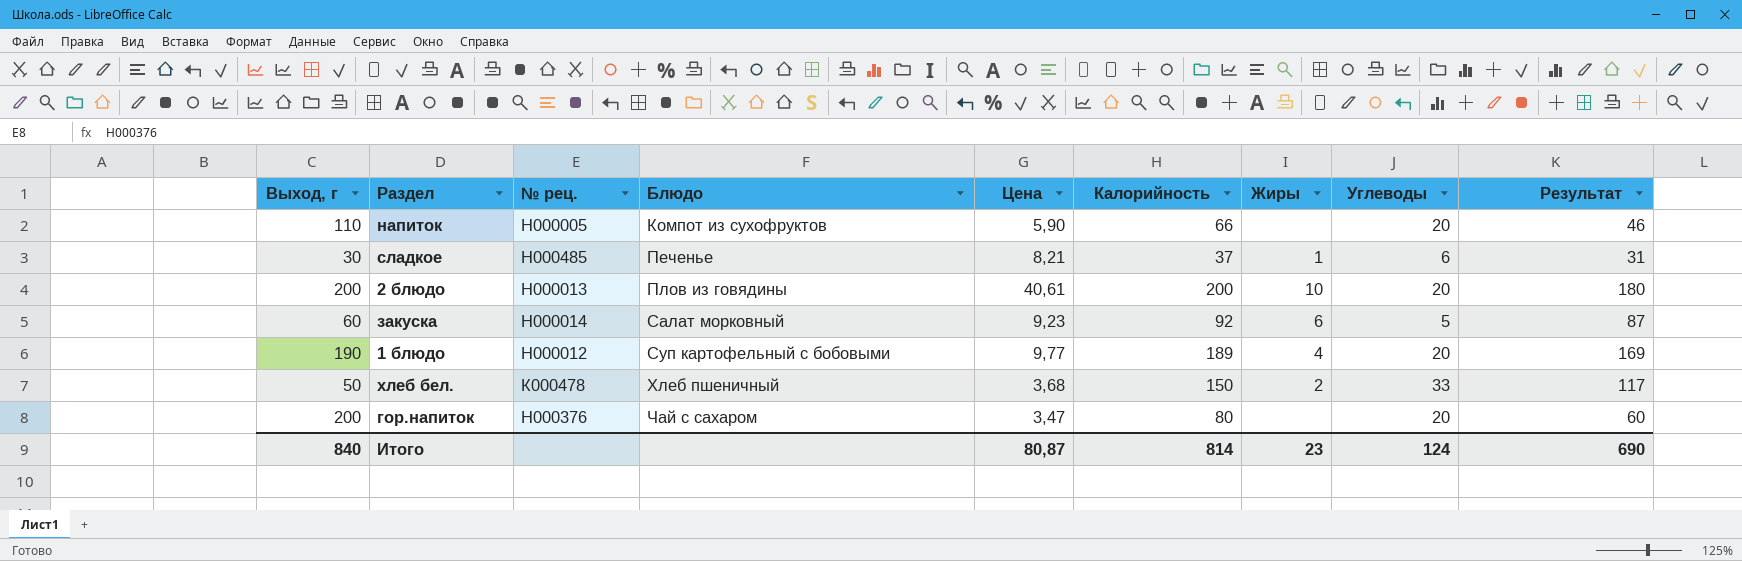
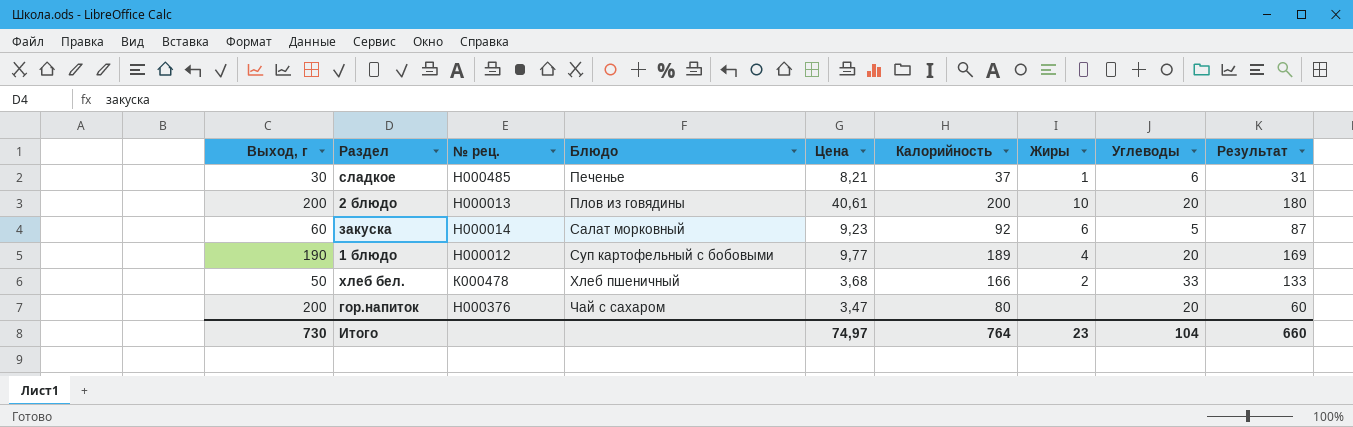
row напиток: 110 | Н000005 | Компот из сухофруктов | 5,90 | 66 | none | 20 | 46 -> none
хлеб бел. | Калорийность: 150 -> 166
хлеб бел. | Результат: 117 -> 133
Итого | Выход, г: 840 -> 730
Итого | Цена: 80,87 -> 74,97
Итого | Калорийность: 814 -> 764
Итого | Углеводы: 124 -> 104
Итого | Результат: 690 -> 660

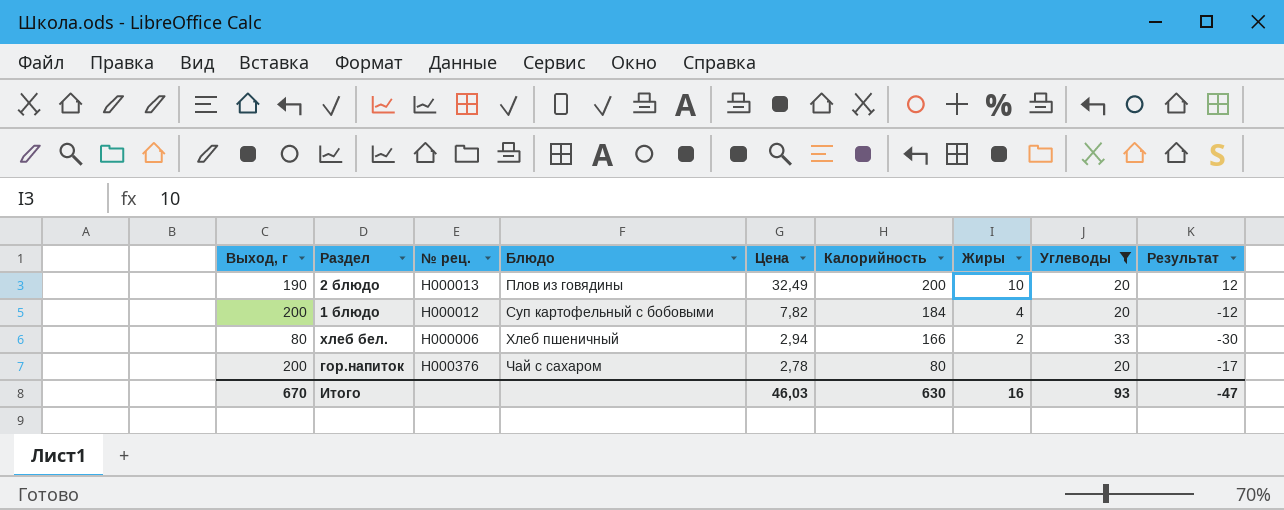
filter: none -> Углеводы >= 20
column Результат | formula: [Калорийность] - [Углеводы] -> [Цена] - [Углеводы]
2 блюдо | Выход, г: 200 -> 190
2 блюдо | Цена: 40,61 -> 32,49
1 блюдо | Выход, г: 190 -> 200
1 блюдо | Цена: 9,77 -> 7,82
1 блюдо | Калорийность: 189 -> 184
хлеб бел. | Выход, г: 50 -> 80
хлеб бел. | № рец.: К000478 -> Н000006
хлеб бел. | Цена: 3,68 -> 2,94
гор.напиток | Цена: 3,47 -> 2,78
Итого | Выход, г: 730 -> 670
Итого | Цена: 74,97 -> 46,03
Итого | Калорийность: 764 -> 630
Итого | Жиры: 23 -> 16
Итого | Углеводы: 104 -> 93
Итого | Результат: 660 -> -47

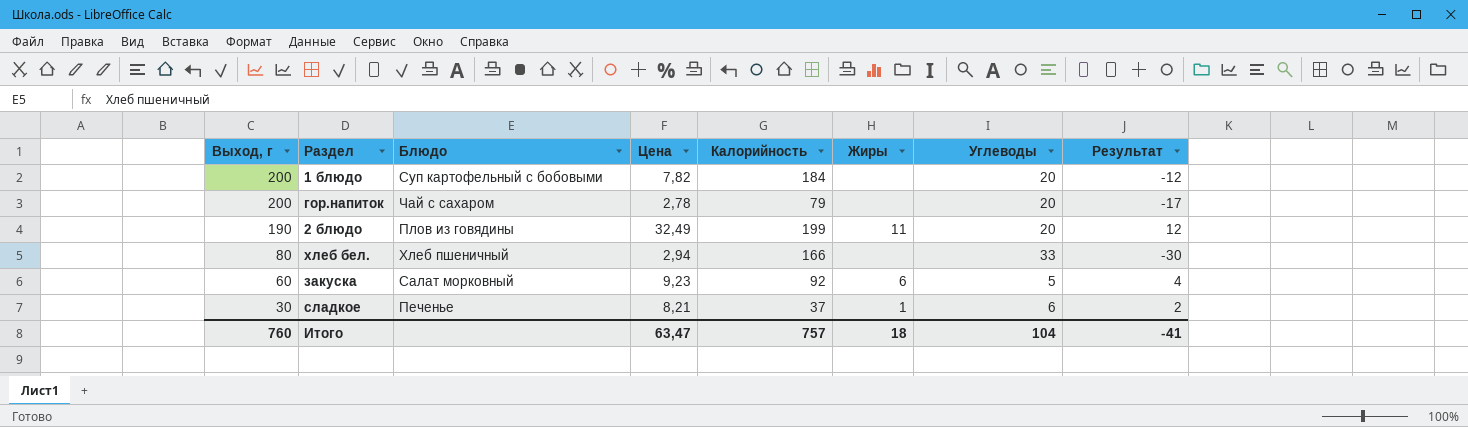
filter: Углеводы >= 20 -> none
row order: Блюдо ascending -> Выход, г descending
column № рец. | position: 3 -> none
1 блюдо | Жиры: 4 -> none
гор.напиток | Калорийность: 80 -> 79
2 блюдо | Калорийность: 200 -> 199
2 блюдо | Жиры: 10 -> 11
хлеб бел. | Жиры: 2 -> none
Итого | Выход, г: 670 -> 760
Итого | Цена: 46,03 -> 63,47
Итого | Калорийность: 630 -> 757
Итого | Жиры: 16 -> 18
Итого | Углеводы: 93 -> 104
Итого | Результат: -47 -> -41

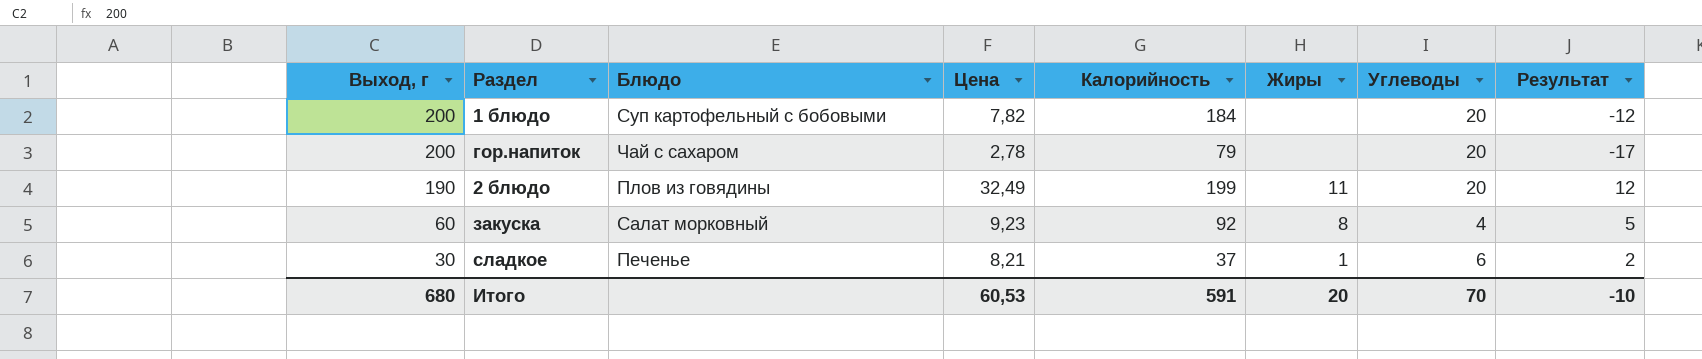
row хлеб бел.: 80 | Хлеб пшеничный | 2,94 | 166 | none | 33 | -30 -> none
закуска | Жиры: 6 -> 8
закуска | Углеводы: 5 -> 4
закуска | Результат: 4 -> 5
Итого | Выход, г: 760 -> 680
Итого | Цена: 63,47 -> 60,53
Итого | Калорийность: 757 -> 591
Итого | Жиры: 18 -> 20
Итого | Углеводы: 104 -> 70
Итого | Результат: -41 -> -10

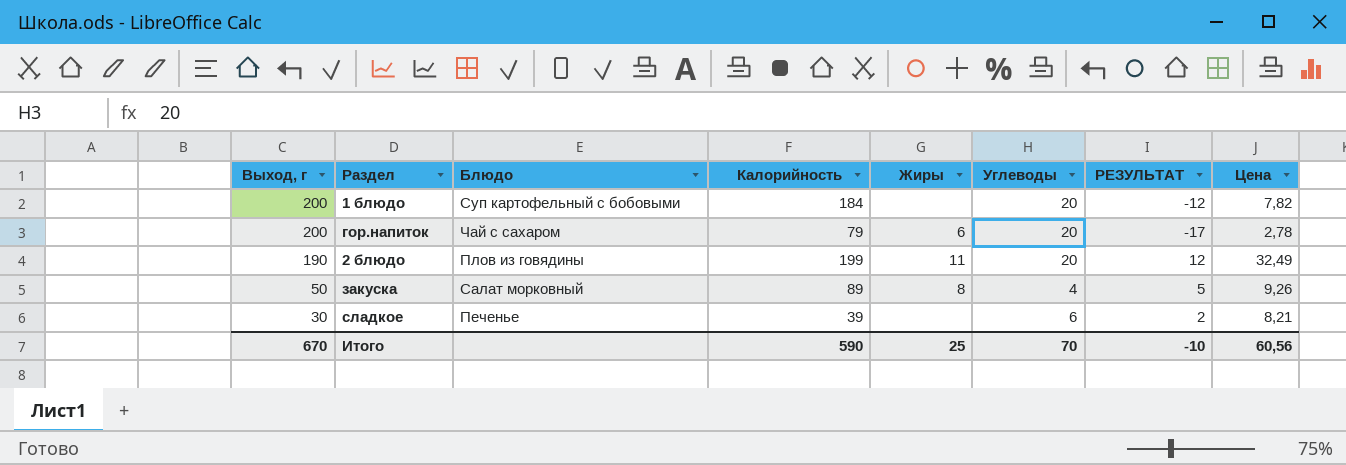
column name: Результат -> РЕЗУЛЬТАТ
column Цена | position: 4 -> 8
гор.напиток | Жиры: none -> 6
закуска | Выход, г: 60 -> 50
закуска | Калорийность: 92 -> 89
закуска | Цена: 9,23 -> 9,26
сладкое | Калорийность: 37 -> 39
сладкое | Жиры: 1 -> none
Итого | Выход, г: 680 -> 670
Итого | Калорийность: 591 -> 590
Итого | Жиры: 20 -> 25
Итого | Цена: 60,53 -> 60,56

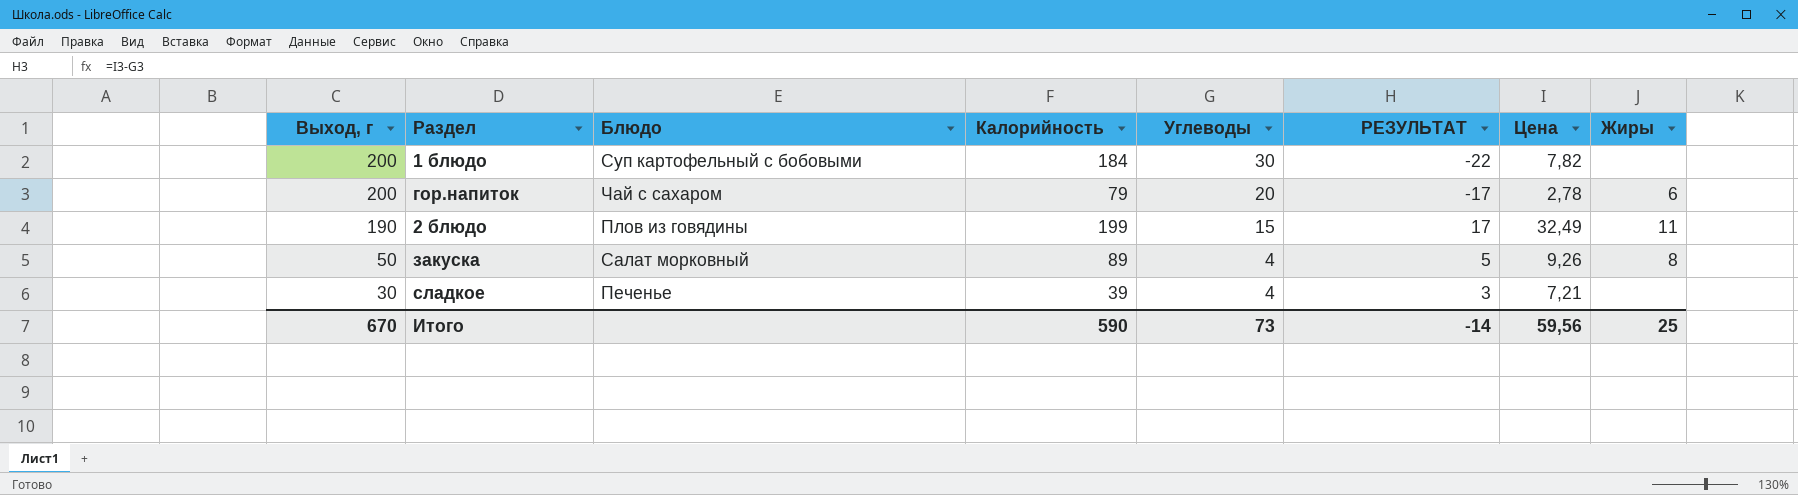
column Жиры | position: 5 -> 8
1 блюдо | Углеводы: 20 -> 30
1 блюдо | РЕЗУЛЬТАТ: -12 -> -22
2 блюдо | Углеводы: 20 -> 15
2 блюдо | РЕЗУЛЬТАТ: 12 -> 17
сладкое | Углеводы: 6 -> 4
сладкое | РЕЗУЛЬТАТ: 2 -> 3
сладкое | Цена: 8,21 -> 7,21
Итого | Углеводы: 70 -> 73
Итого | РЕЗУЛЬТАТ: -10 -> -14
Итого | Цена: 60,56 -> 59,56

